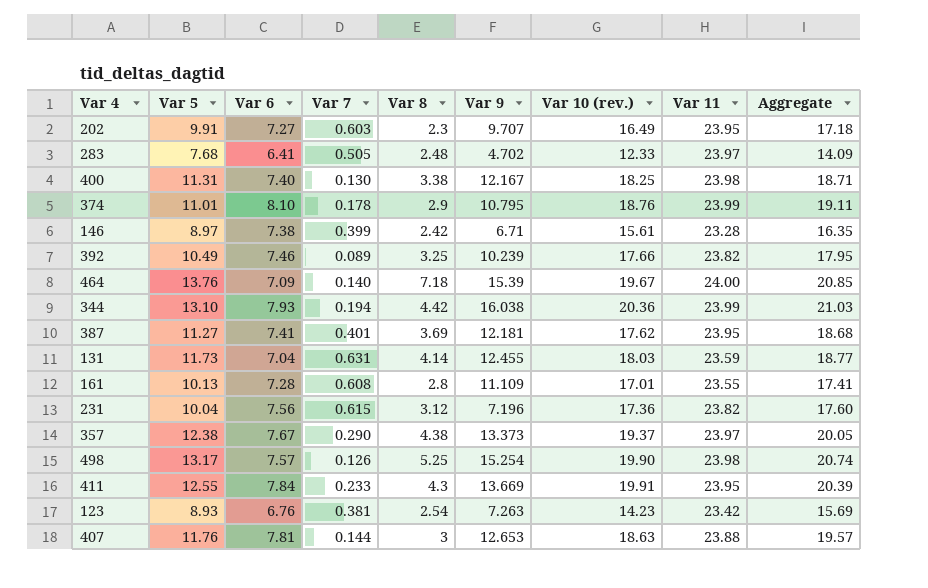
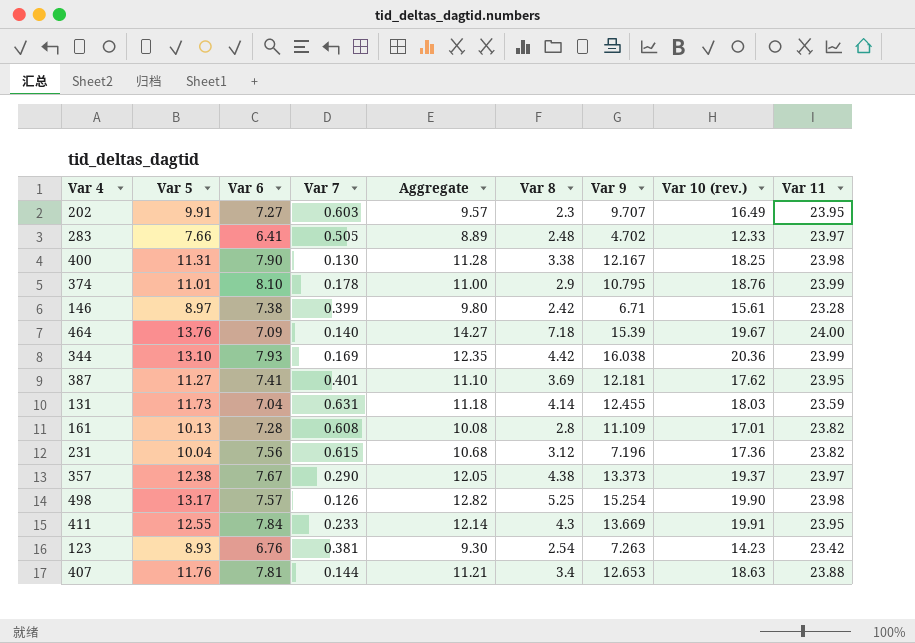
column Aggregate | formula: [Var 5] + [Var 6] -> [Var 6] + [Var 8]
column Aggregate | position: 9 -> 5
row 392: 10.49 | 7.46 | 0.089 | 3.25 | 10.239 | 17.66 | 23.82 | 17.95 -> none
283 | Var 5: 7.68 -> 7.66
400 | Var 6: 7.40 -> 7.90
344 | Var 7: 0.194 -> 0.169
161 | Var 11: 23.55 -> 23.82
407 | Var 8: 3 -> 3.4

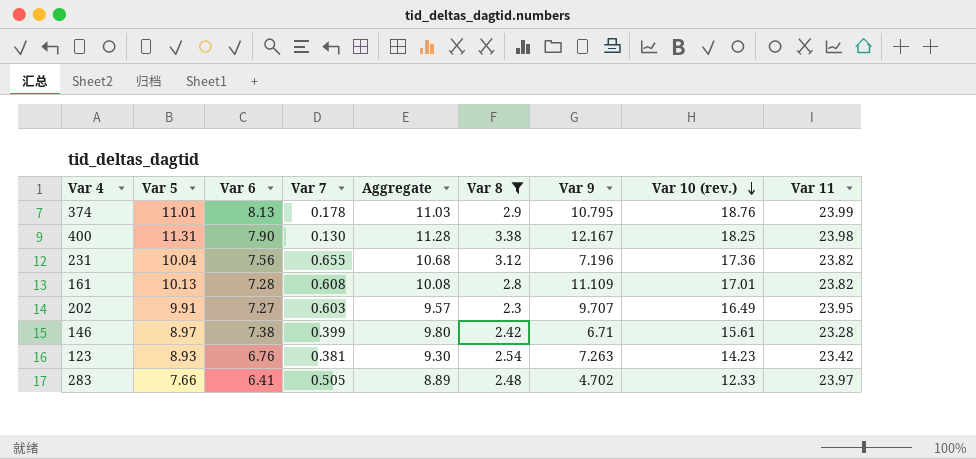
filter: none -> Var 8 <= 3.38
row order: none -> Var 10 (rev.) descending
374 | Var 6: 8.10 -> 8.13
374 | Aggregate: 11.00 -> 11.03
231 | Var 7: 0.615 -> 0.655

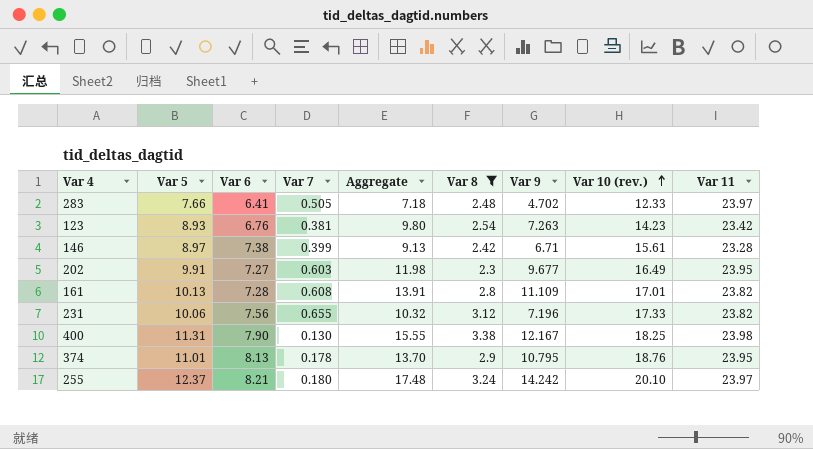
row order: Var 10 (rev.) descending -> Var 10 (rev.) ascending
column Aggregate | formula: [Var 6] + [Var 8] -> [Var 8] + [Var 9]
202 | Var 9: 9.707 -> 9.677
231 | Var 5: 10.04 -> 10.06
231 | Var 10 (rev.): 17.36 -> 17.33
374 | Var 11: 23.99 -> 23.95
row 255: none -> 12.37 | 8.21 | 0.180 | 17.48 | 3.24 | 14.242 | 20.10 | 23.97

